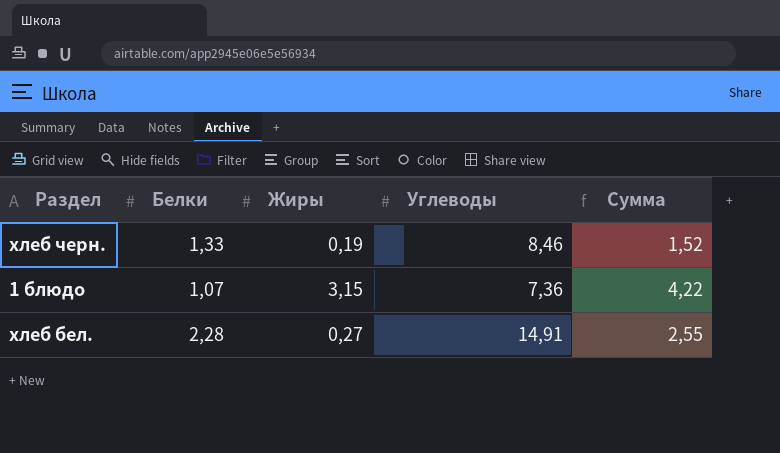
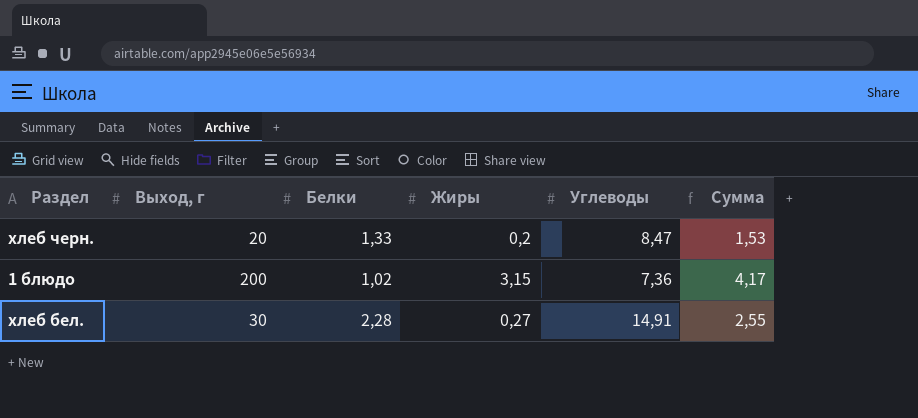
column Выход, г | position: none -> 2
хлеб черн. | Жиры: 0,19 -> 0,2
хлеб черн. | Углеводы: 8,46 -> 8,47
хлеб черн. | Сумма: 1,52 -> 1,53
1 блюдо | Белки: 1,07 -> 1,02
1 блюдо | Сумма: 4,22 -> 4,17

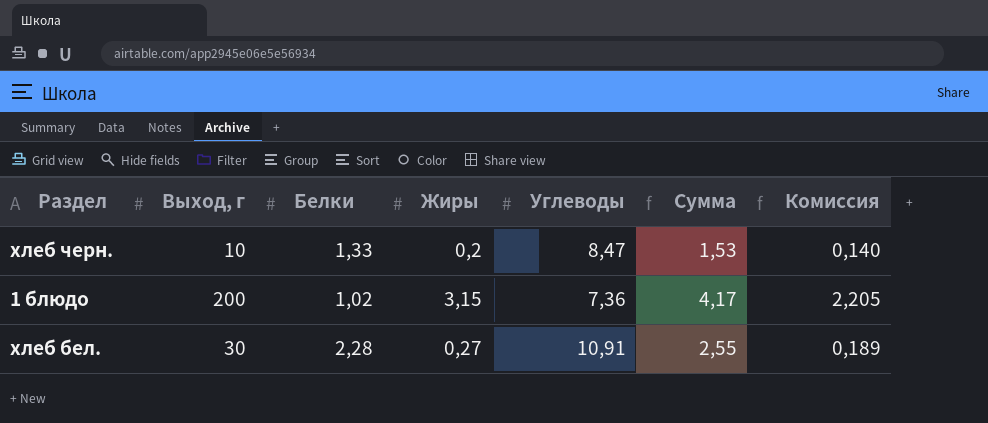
column Комиссия | formula: none -> [Жиры] * 0,7
хлеб черн. | Выход, г: 20 -> 10
хлеб бел. | Углеводы: 14,91 -> 10,91

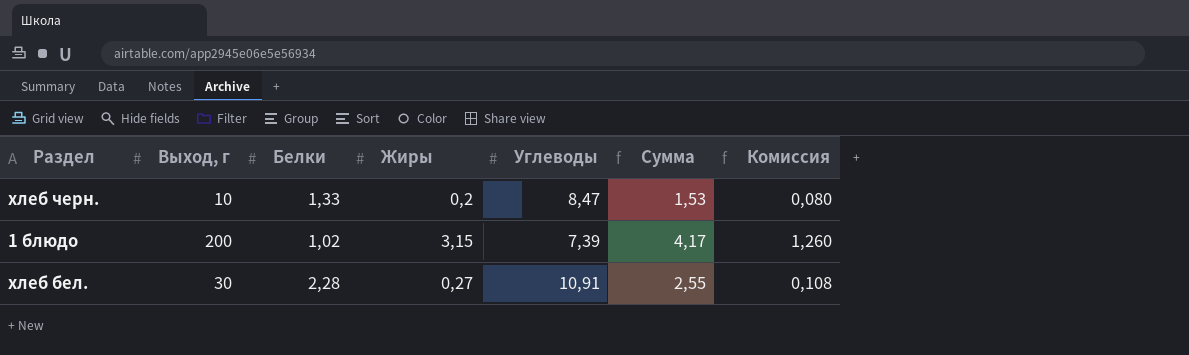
column Комиссия | formula: [Жиры] * 0,7 -> [Жиры] * 0,4
1 блюдо | Углеводы: 7,36 -> 7,39

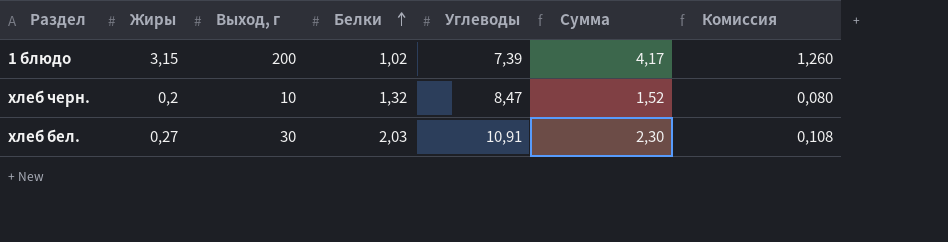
row order: none -> Белки ascending
column Жиры | position: 4 -> 2
хлеб черн. | Белки: 1,33 -> 1,32
хлеб черн. | Сумма: 1,53 -> 1,52
хлеб бел. | Белки: 2,28 -> 2,03
хлеб бел. | Сумма: 2,55 -> 2,30

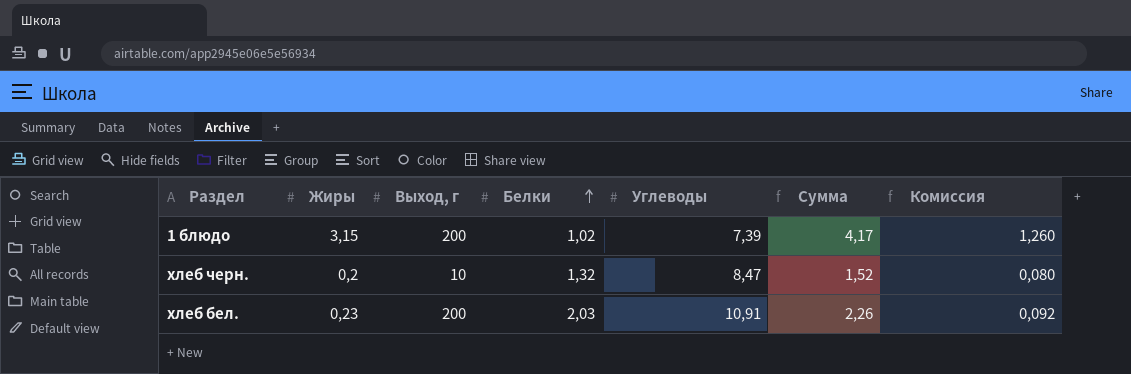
хлеб бел. | Жиры: 0,27 -> 0,23
хлеб бел. | Выход, г: 30 -> 200
хлеб бел. | Сумма: 2,30 -> 2,26
хлеб бел. | Комиссия: 0,108 -> 0,092

